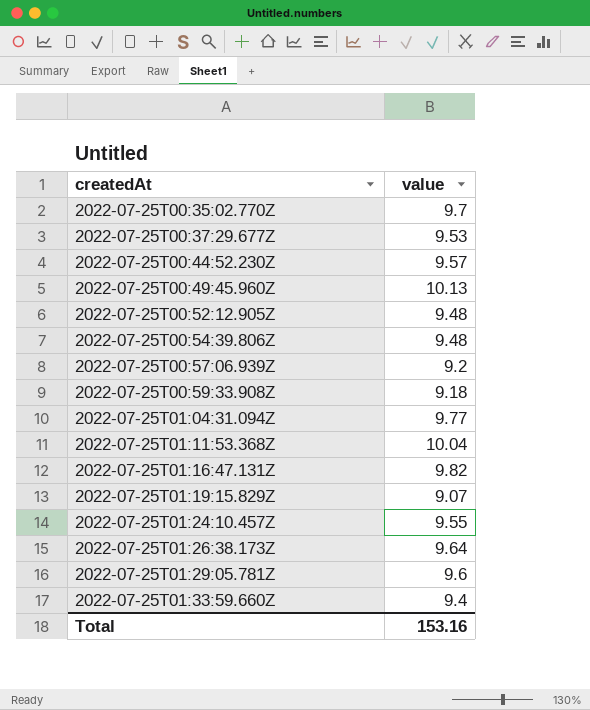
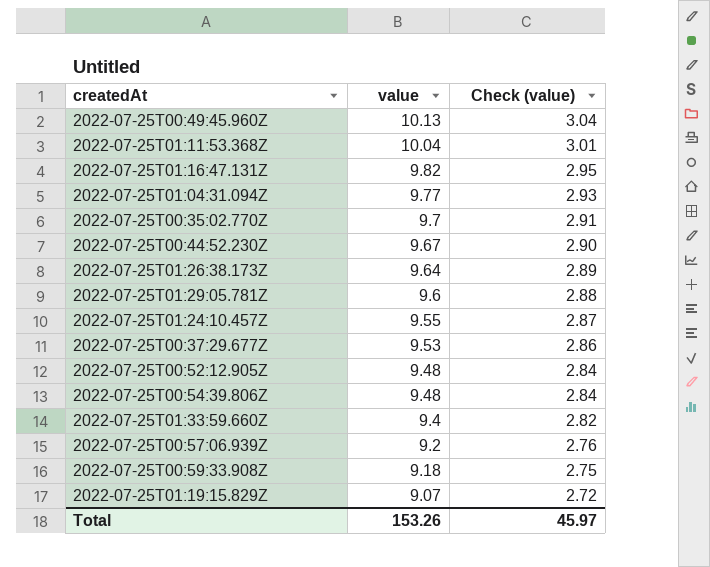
row order: createdAt ascending -> value descending
column Check (value) | formula: none -> [value] * 0.3
2022-07-25T00:44:52.230Z | value: 9.57 -> 9.67
Total | value: 153.16 -> 153.26

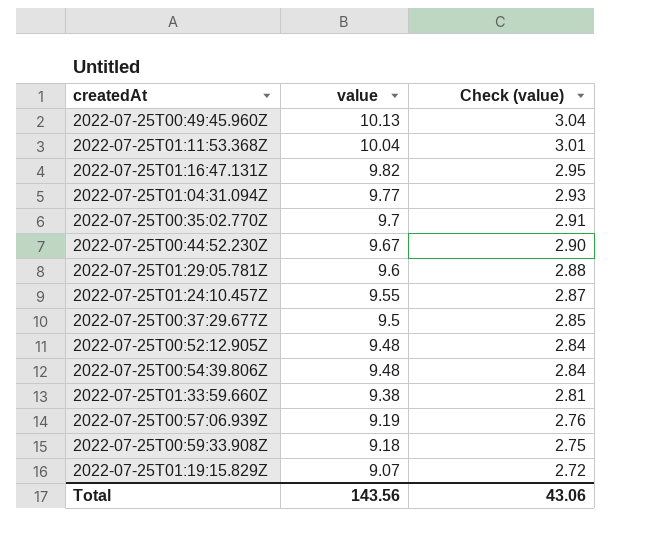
row 2022-07-25T01:26:38.173Z: 9.64 | 2.89 -> none
2022-07-25T00:37:29.677Z | value: 9.53 -> 9.5
2022-07-25T00:37:29.677Z | Check (value): 2.86 -> 2.85
2022-07-25T01:33:59.660Z | value: 9.4 -> 9.38
2022-07-25T01:33:59.660Z | Check (value): 2.82 -> 2.81
2022-07-25T00:57:06.939Z | value: 9.2 -> 9.19
Total | value: 153.26 -> 143.56
Total | Check (value): 45.97 -> 43.06

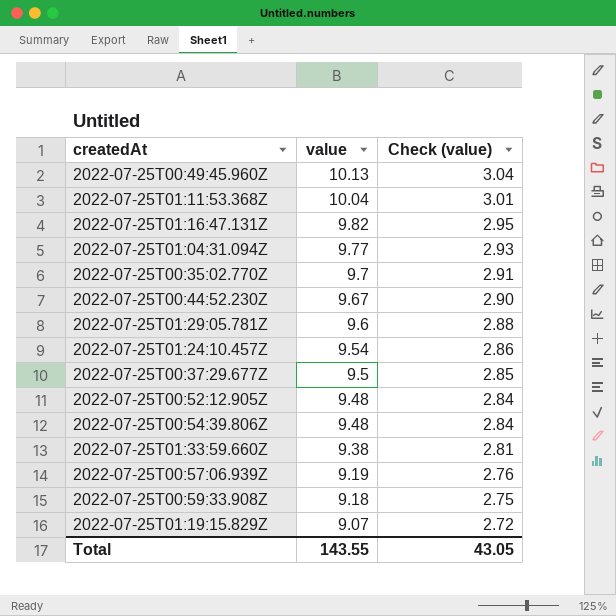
2022-07-25T01:24:10.457Z | value: 9.55 -> 9.54
2022-07-25T01:24:10.457Z | Check (value): 2.87 -> 2.86
Total | value: 143.56 -> 143.55
Total | Check (value): 43.06 -> 43.05

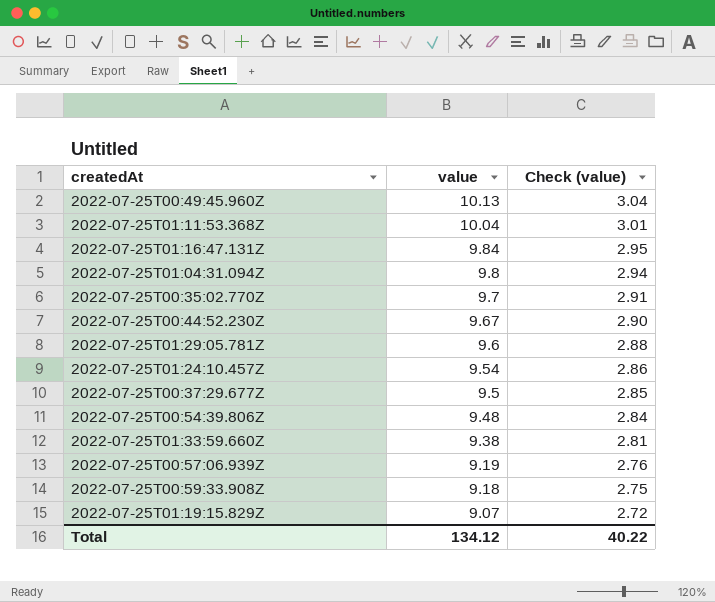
row 2022-07-25T00:52:12.905Z: 9.48 | 2.84 -> none
2022-07-25T01:16:47.131Z | value: 9.82 -> 9.84
2022-07-25T01:04:31.094Z | value: 9.77 -> 9.8
2022-07-25T01:04:31.094Z | Check (value): 2.93 -> 2.94
Total | value: 143.55 -> 134.12
Total | Check (value): 43.05 -> 40.22

